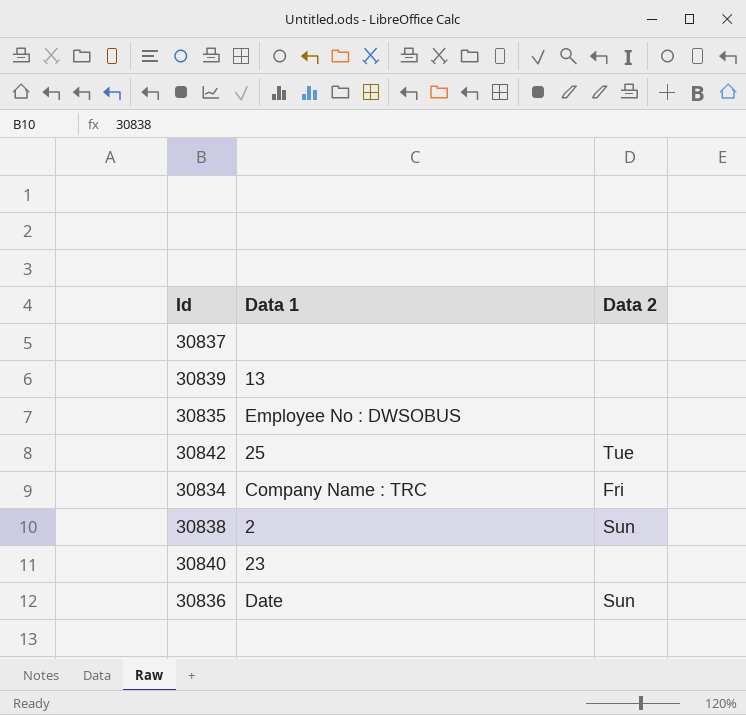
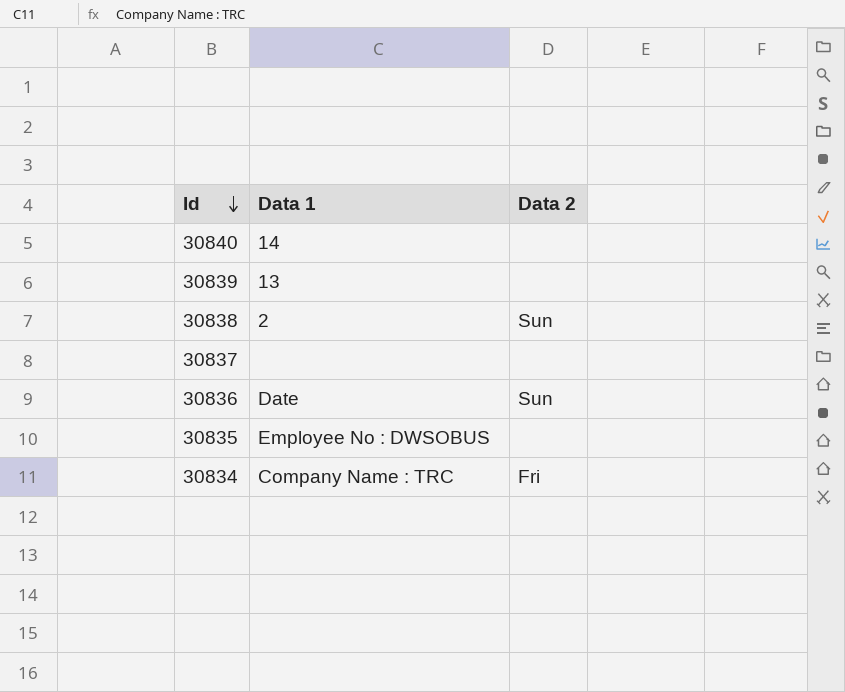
row order: none -> Id descending
row 30842: 25 | Tue -> none
30840 | Data 1: 23 -> 14

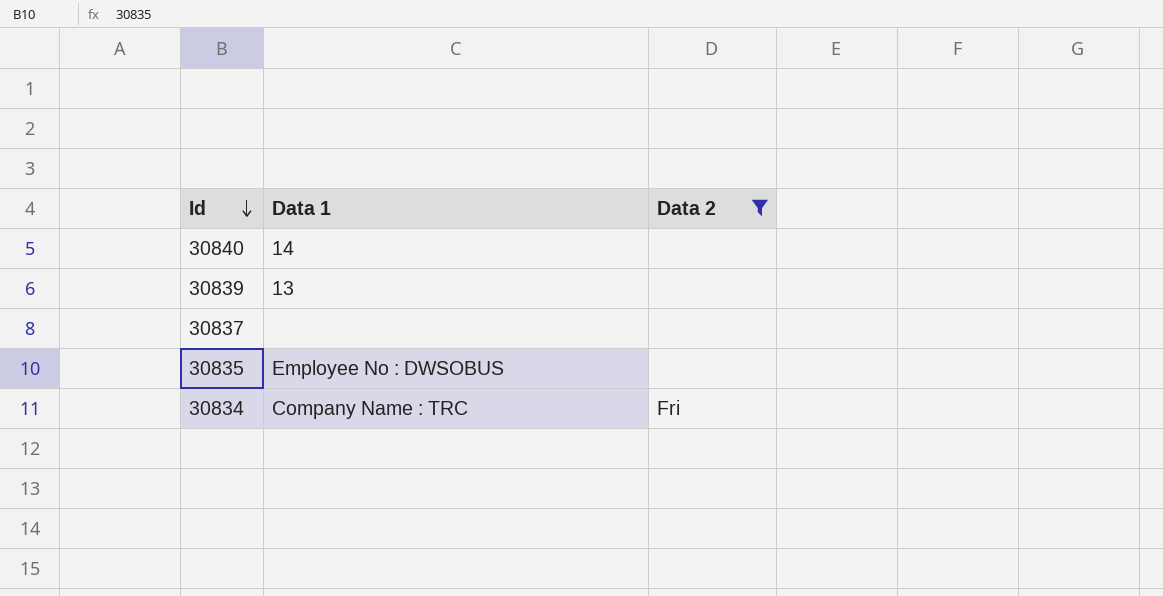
filter: none -> Data 2 != Sun

